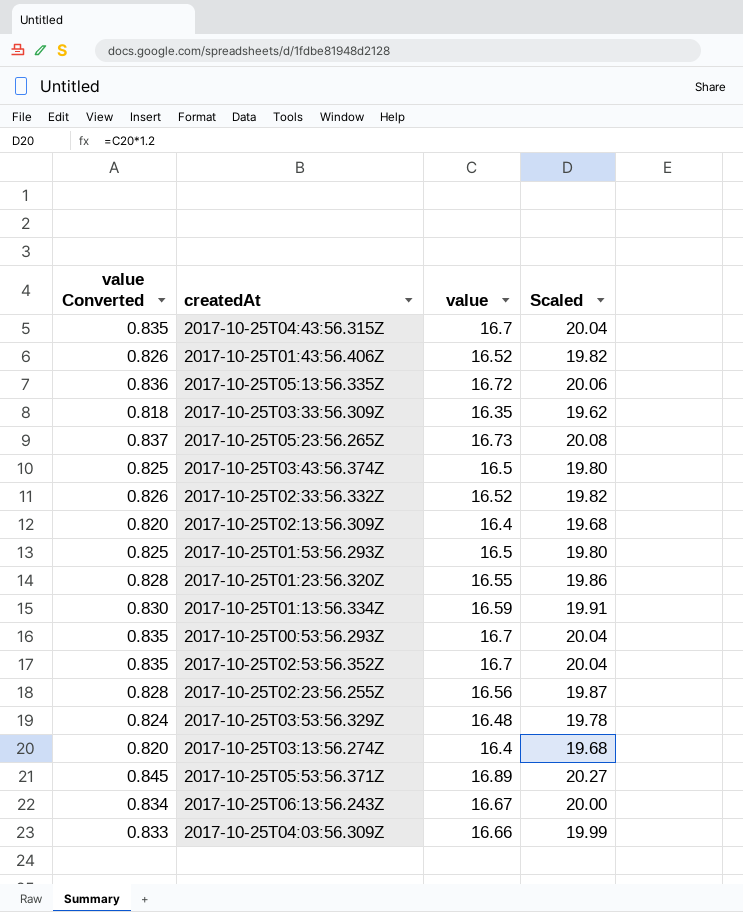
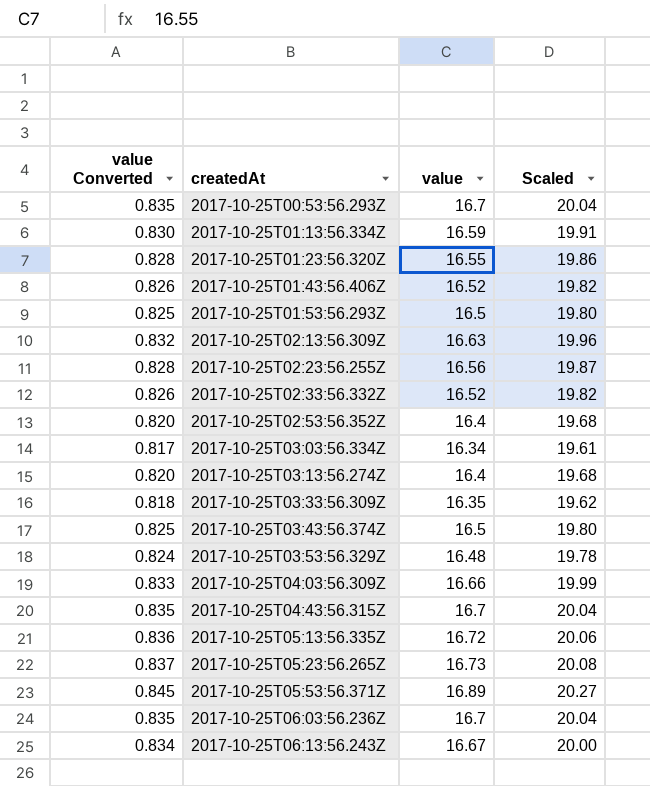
row order: none -> createdAt ascending
2017-10-25T02:13:56.309Z | value Converted: 0.820 -> 0.832
2017-10-25T02:13:56.309Z | value: 16.4 -> 16.63
2017-10-25T02:13:56.309Z | Scaled: 19.68 -> 19.96
2017-10-25T02:53:56.352Z | value Converted: 0.835 -> 0.820
2017-10-25T02:53:56.352Z | value: 16.7 -> 16.4
2017-10-25T02:53:56.352Z | Scaled: 20.04 -> 19.68
row 2017-10-25T03:03:56.334Z: none -> 0.817 | 16.34 | 19.61
row 2017-10-25T06:03:56.236Z: none -> 0.835 | 16.7 | 20.04

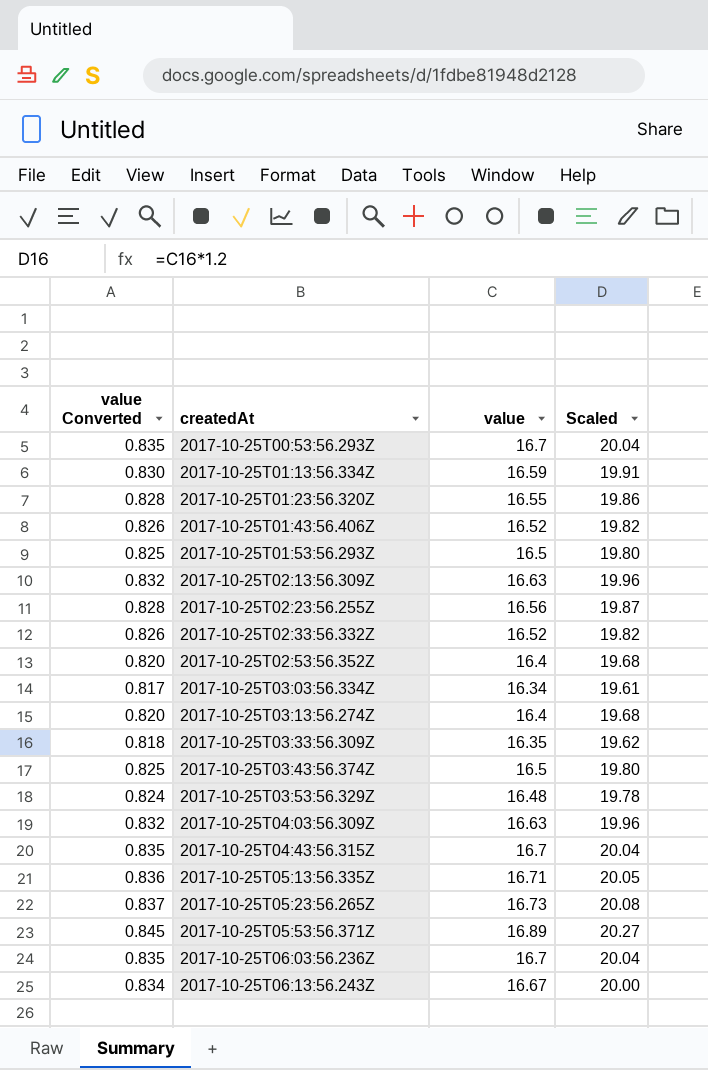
2017-10-25T04:03:56.309Z | value Converted: 0.833 -> 0.832
2017-10-25T04:03:56.309Z | value: 16.66 -> 16.63
2017-10-25T04:03:56.309Z | Scaled: 19.99 -> 19.96
2017-10-25T05:13:56.335Z | value: 16.72 -> 16.71
2017-10-25T05:13:56.335Z | Scaled: 20.06 -> 20.05

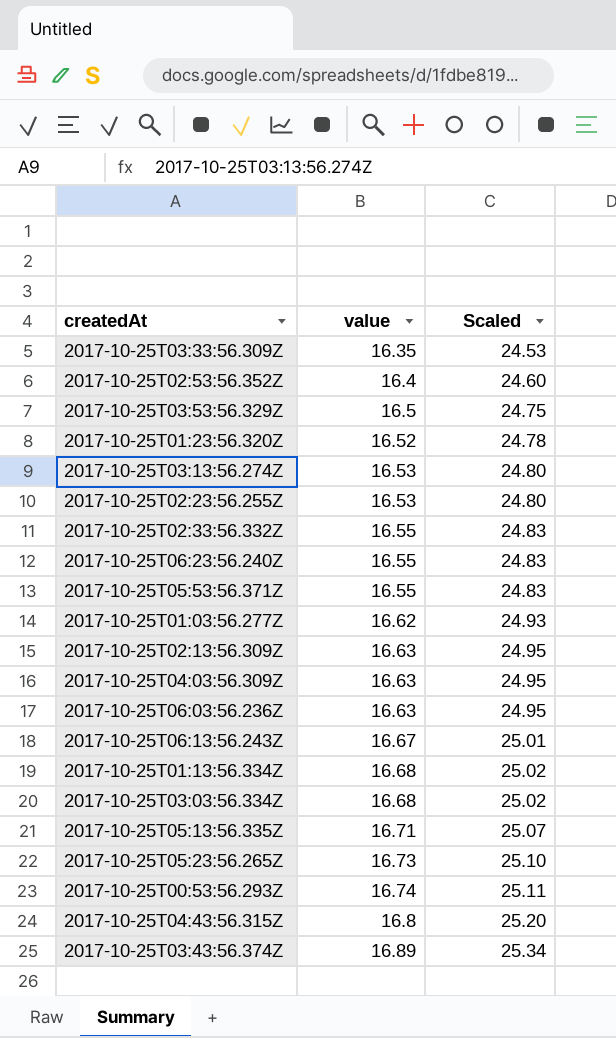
row order: createdAt ascending -> value ascending
column value Converted | formula: [value] * 0.05 -> none
column Scaled | formula: [value] * 1.2 -> [value] * 1.5
row 2017-10-25T01:43:56.406Z: 0.826 | 16.52 | 19.82 -> none
row 2017-10-25T01:53:56.293Z: 0.825 | 16.5 | 19.80 -> none
2017-10-25T03:53:56.329Z | value: 16.48 -> 16.5
2017-10-25T01:23:56.320Z | value: 16.55 -> 16.52
2017-10-25T03:13:56.274Z | value: 16.4 -> 16.53
2017-10-25T02:23:56.255Z | value: 16.56 -> 16.53
2017-10-25T02:33:56.332Z | value: 16.52 -> 16.55
row 2017-10-25T06:23:56.240Z: none -> 16.55 | 24.83
2017-10-25T05:53:56.371Z | value: 16.89 -> 16.55
row 2017-10-25T01:03:56.277Z: none -> 16.62 | 24.93
2017-10-25T06:03:56.236Z | value: 16.7 -> 16.63
2017-10-25T01:13:56.334Z | value: 16.59 -> 16.68
2017-10-25T03:03:56.334Z | value: 16.34 -> 16.68
2017-10-25T00:53:56.293Z | value: 16.7 -> 16.74
2017-10-25T04:43:56.315Z | value: 16.7 -> 16.8
2017-10-25T03:43:56.374Z | value: 16.5 -> 16.89

